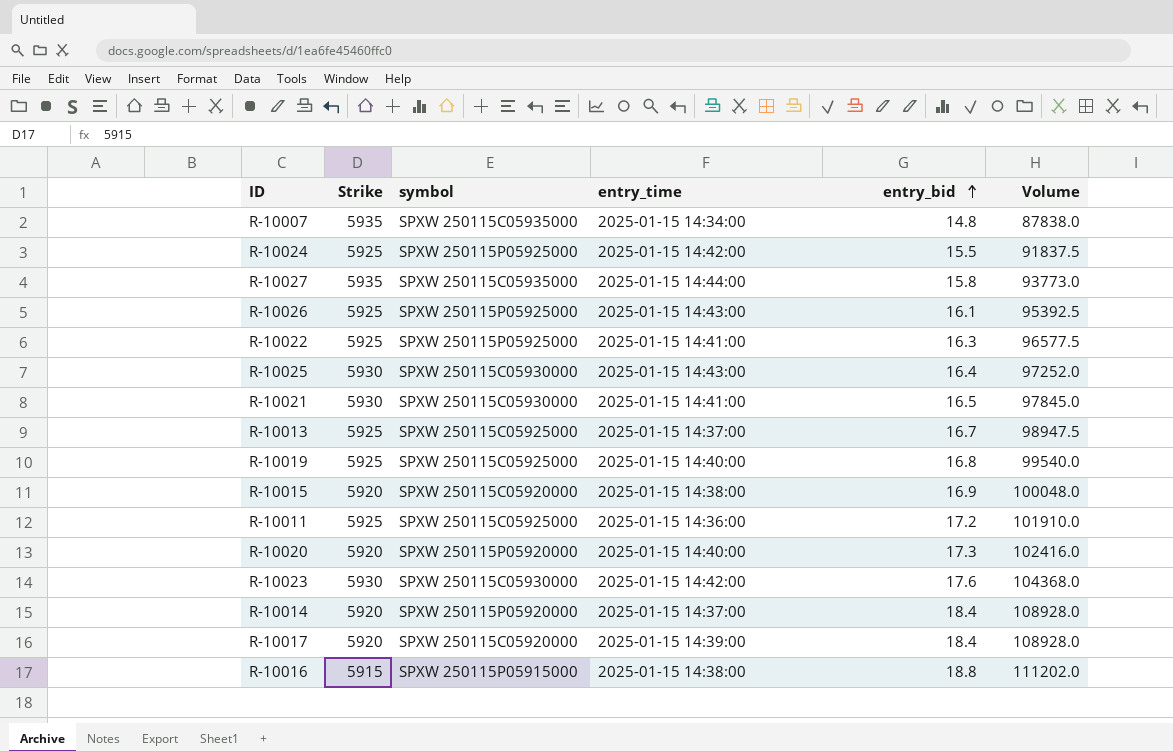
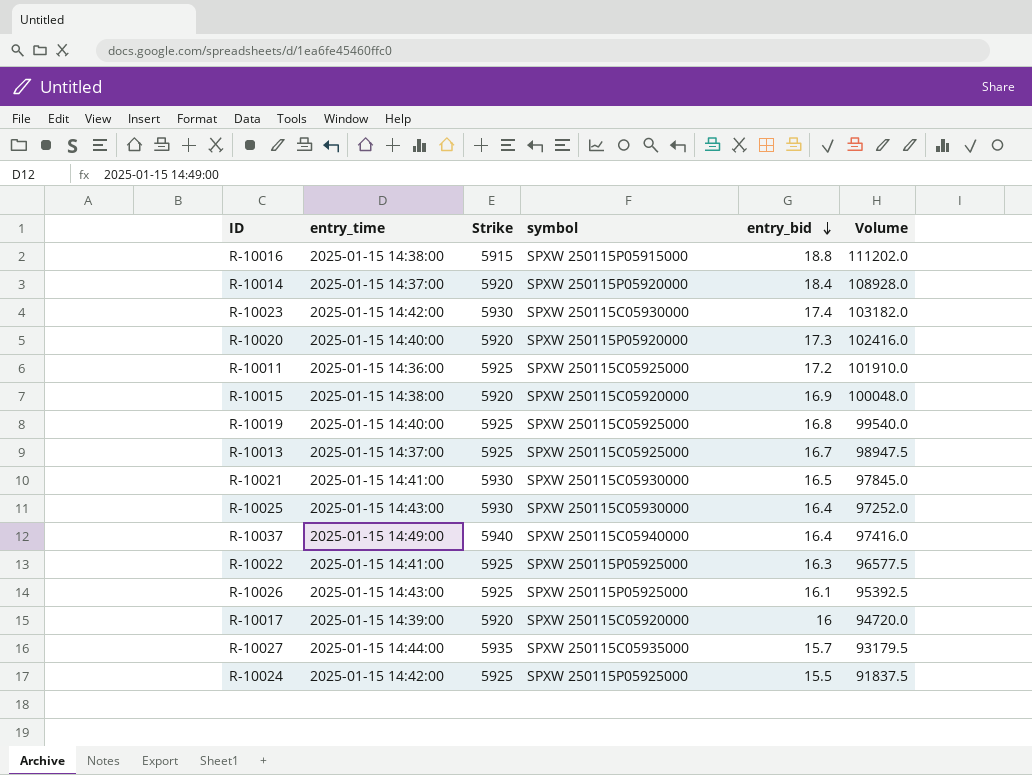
row order: entry_bid ascending -> entry_bid descending
column entry_time | position: 4 -> 2
row R-10007: 5935 | SPXW 250115C05935000 | 2025-01-15 14:34:00 | 14.8 | 87838.0 -> none
R-10023 | entry_bid: 17.6 -> 17.4
R-10023 | Volume: 104368.0 -> 103182.0
row R-10037: none -> 2025-01-15 14:49:00 | 5940 | SPXW 250115C05940000 | 16.4 | 97416.0
R-10017 | entry_bid: 18.4 -> 16
R-10017 | Volume: 108928.0 -> 94720.0
R-10027 | entry_bid: 15.8 -> 15.7
R-10027 | Volume: 93773.0 -> 93179.5

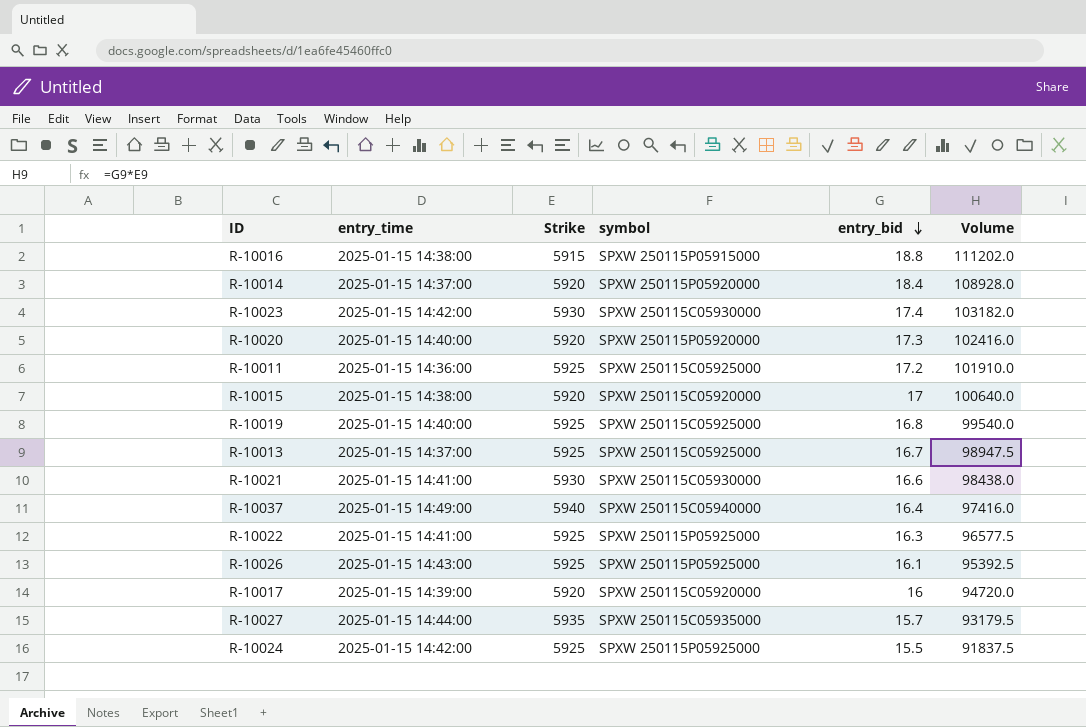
row R-10025: 2025-01-15 14:43:00 | 5930 | SPXW 250115C05930000 | 16.4 | 97252.0 -> none
R-10015 | entry_bid: 16.9 -> 17
R-10015 | Volume: 100048.0 -> 100640.0
R-10021 | entry_bid: 16.5 -> 16.6
R-10021 | Volume: 97845.0 -> 98438.0

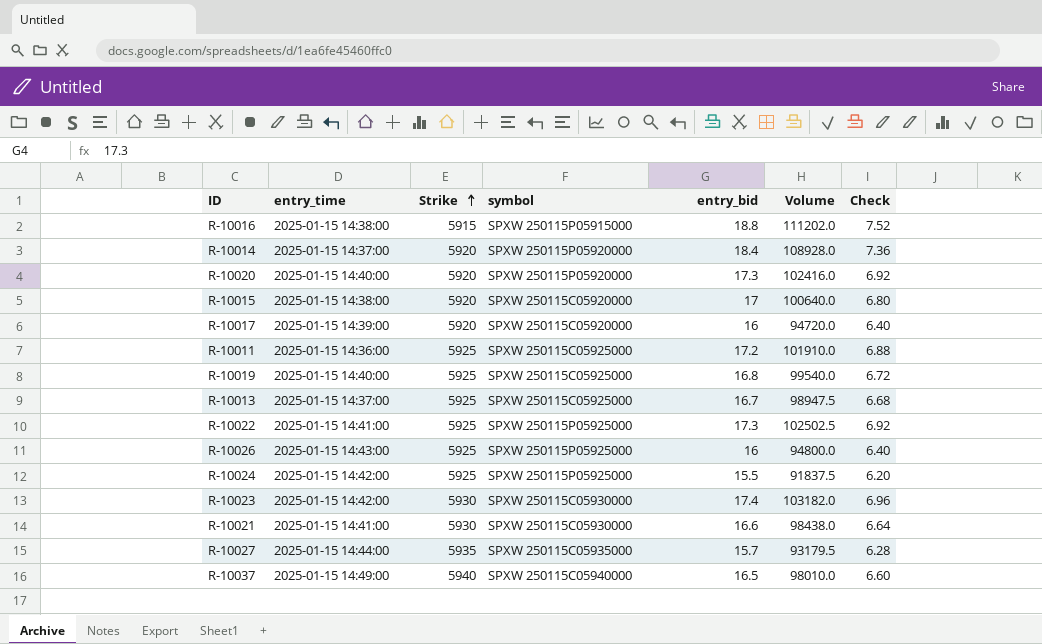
row order: entry_bid descending -> Strike ascending
column Check | formula: none -> [entry_bid] * 0.4
R-10022 | entry_bid: 16.3 -> 17.3
R-10022 | Volume: 96577.5 -> 102502.5
R-10026 | entry_bid: 16.1 -> 16
R-10026 | Volume: 95392.5 -> 94800.0
R-10037 | entry_bid: 16.4 -> 16.5
R-10037 | Volume: 97416.0 -> 98010.0

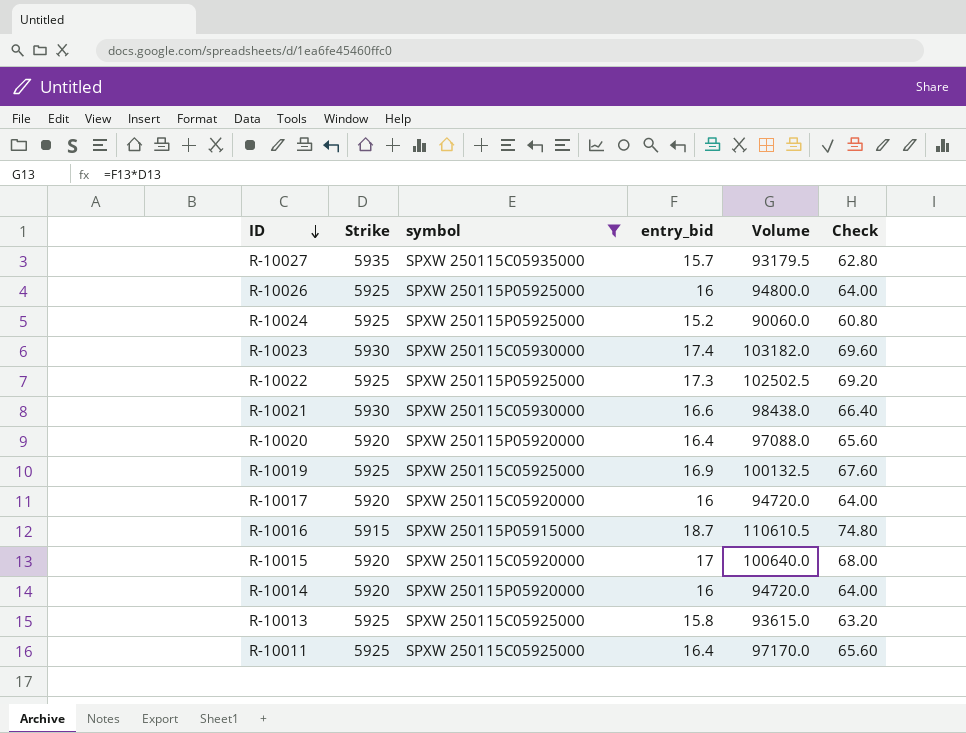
filter: none -> symbol != SPXW 250115C05940000
row order: Strike ascending -> ID descending
column entry_time | position: 2 -> none
column Check | formula: [entry_bid] * 0.4 -> [entry_bid] * 4
R-10024 | entry_bid: 15.5 -> 15.2
R-10024 | Volume: 91837.5 -> 90060.0
R-10020 | entry_bid: 17.3 -> 16.4
R-10020 | Volume: 102416.0 -> 97088.0
R-10019 | entry_bid: 16.8 -> 16.9
R-10019 | Volume: 99540.0 -> 100132.5
R-10016 | entry_bid: 18.8 -> 18.7
R-10016 | Volume: 111202.0 -> 110610.5
R-10014 | entry_bid: 18.4 -> 16
R-10014 | Volume: 108928.0 -> 94720.0
R-10013 | entry_bid: 16.7 -> 15.8
R-10013 | Volume: 98947.5 -> 93615.0
R-10011 | entry_bid: 17.2 -> 16.4
R-10011 | Volume: 101910.0 -> 97170.0

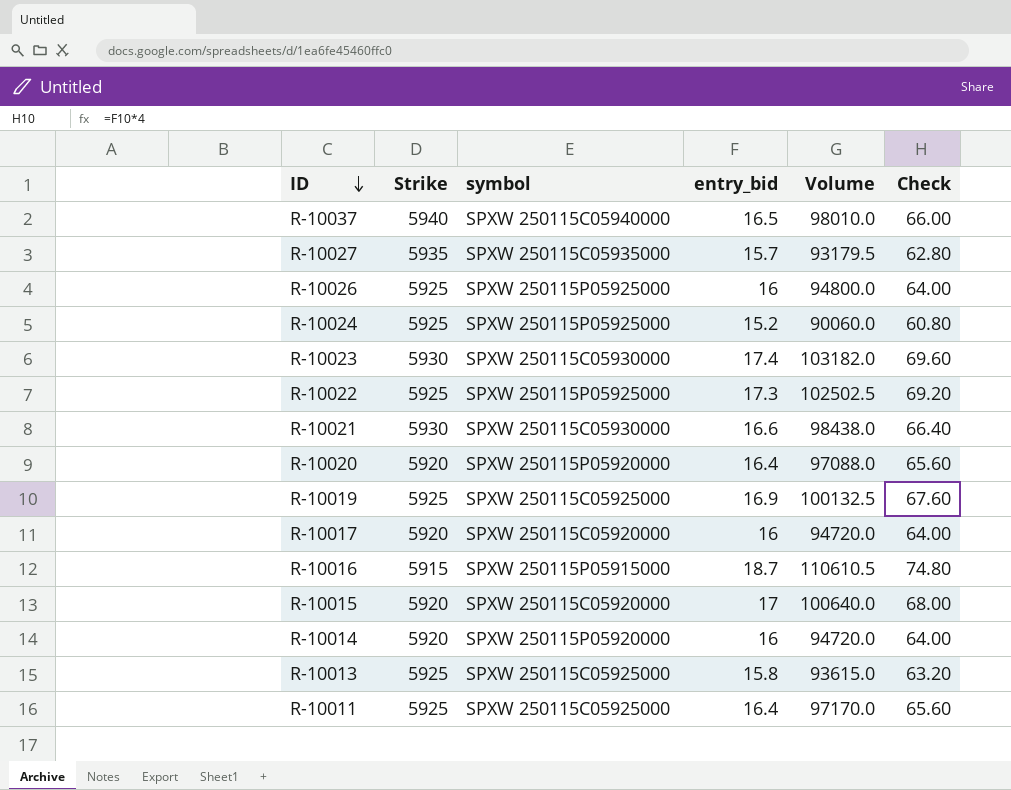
filter: symbol != SPXW 250115C05940000 -> none

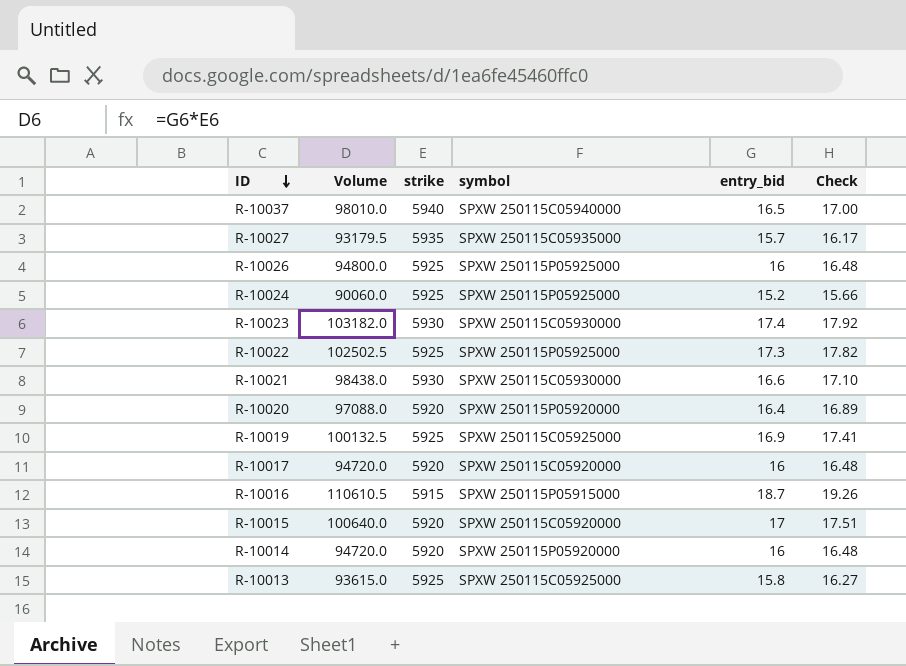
column Volume | position: 5 -> 2
column name: Strike -> strike
column Check | formula: [entry_bid] * 4 -> [entry_bid] * 1.03
row R-10011: 5925 | SPXW 250115C05925000 | 16.4 | 97170.0 | 65.60 -> none

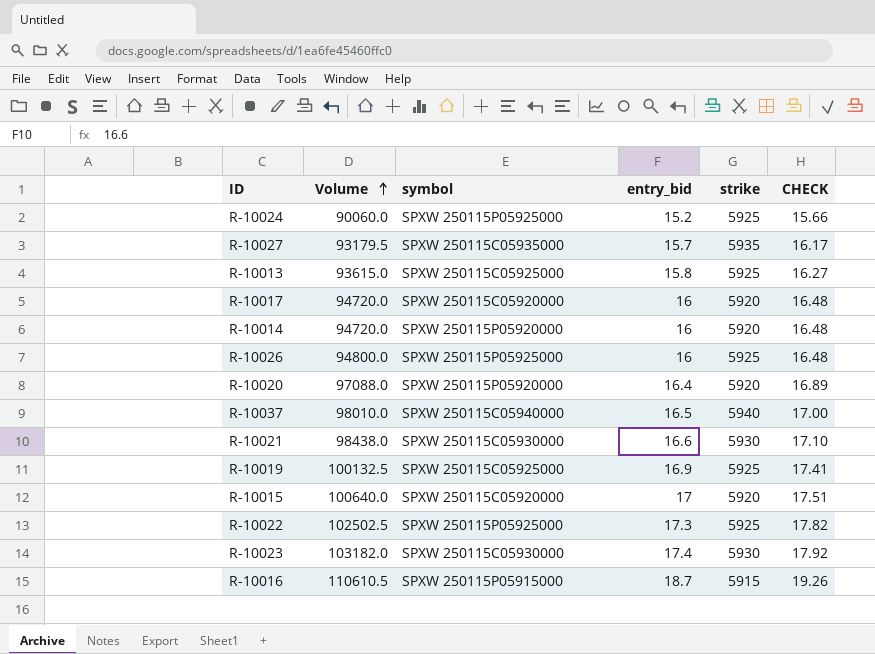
row order: ID descending -> Volume ascending
column strike | position: 3 -> 5
column name: Check -> CHECK

